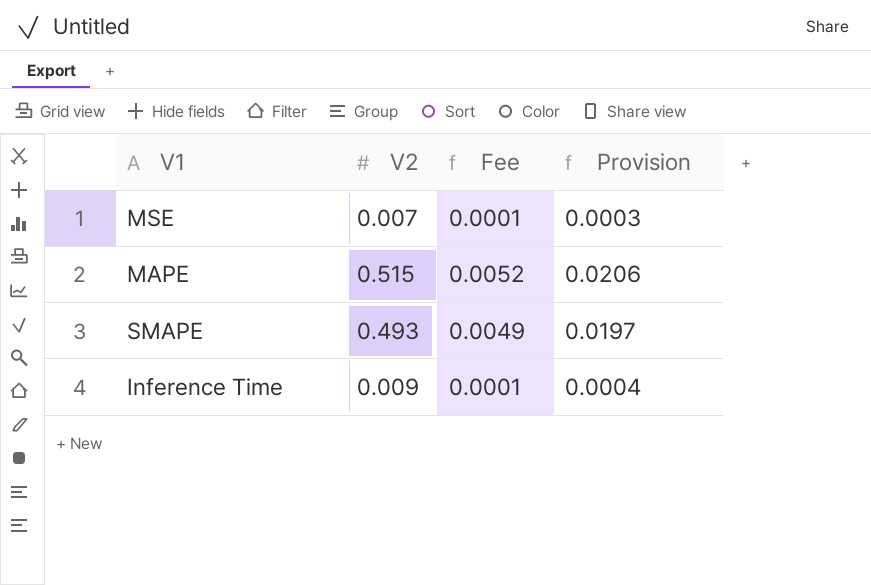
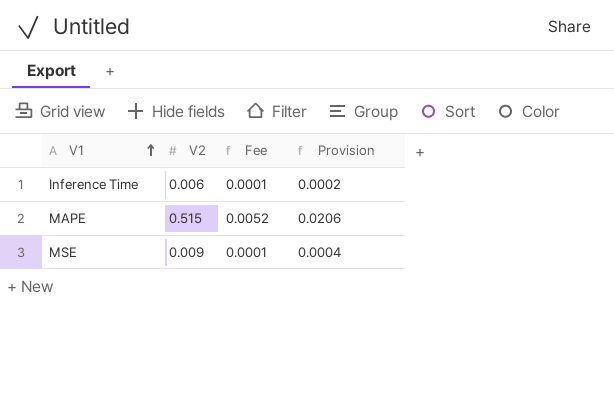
row order: none -> V1 ascending
row SMAPE: 0.493 | 0.0049 | 0.0197 -> none
Inference Time | V2: 0.009 -> 0.006
Inference Time | Provision: 0.0004 -> 0.0002
MSE | V2: 0.007 -> 0.009
MSE | Provision: 0.0003 -> 0.0004

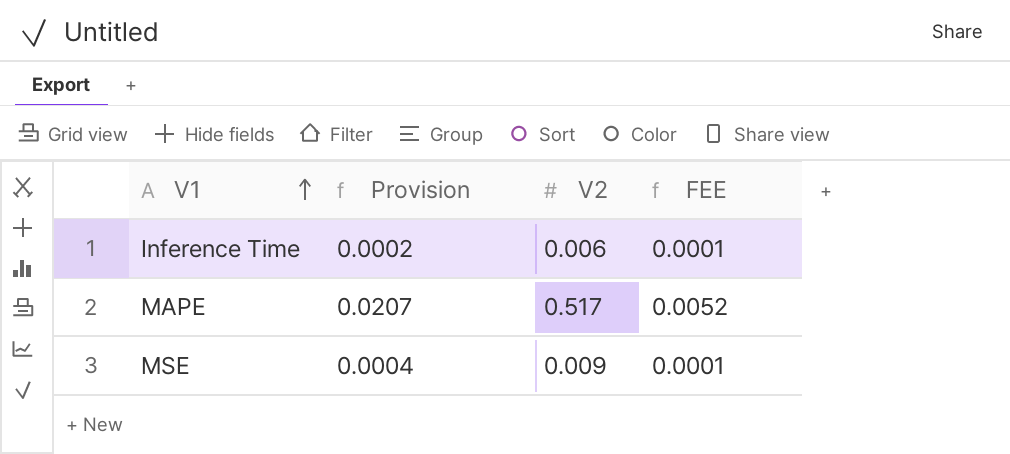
column Provision | position: 4 -> 2
column name: Fee -> FEE
MAPE | Provision: 0.0206 -> 0.0207
MAPE | V2: 0.515 -> 0.517

